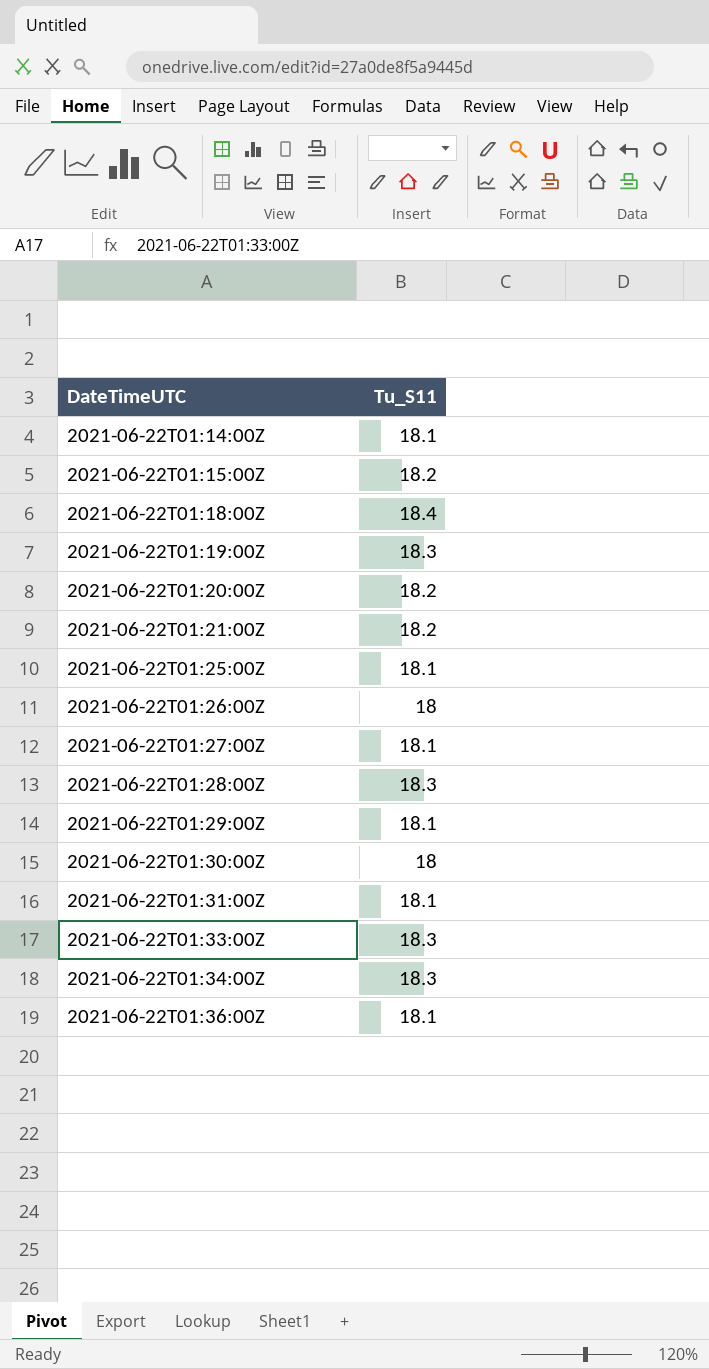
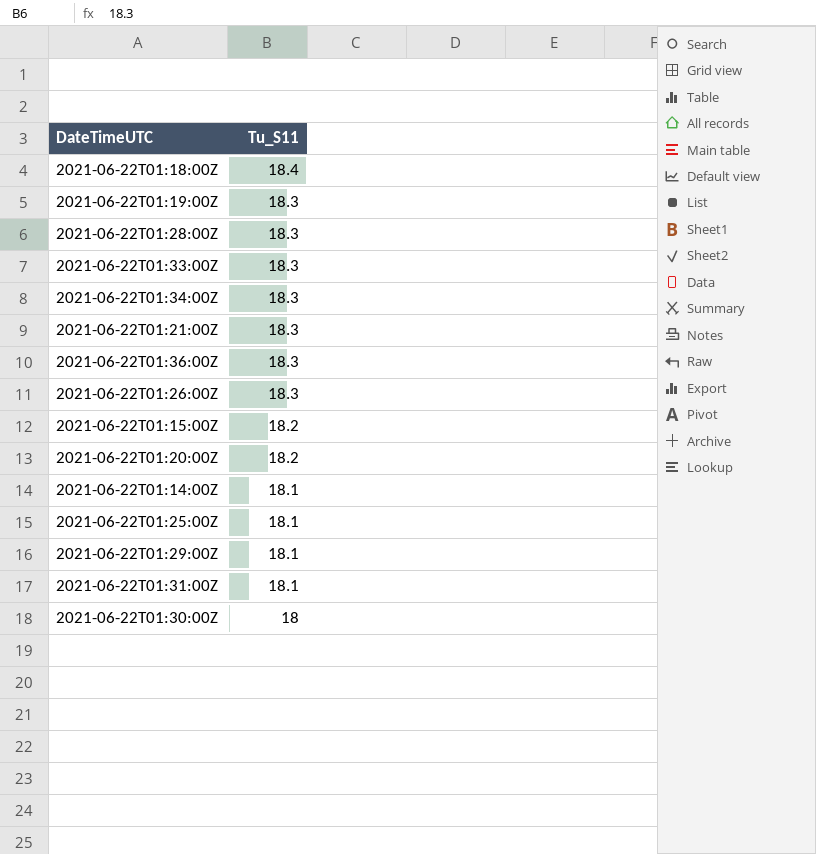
row order: DateTimeUTC ascending -> Tu_S11 descending
row 2021-06-22T01:27:00Z: 18.1 -> none
2021-06-22T01:21:00Z | Tu_S11: 18.2 -> 18.3
2021-06-22T01:36:00Z | Tu_S11: 18.1 -> 18.3
2021-06-22T01:26:00Z | Tu_S11: 18 -> 18.3

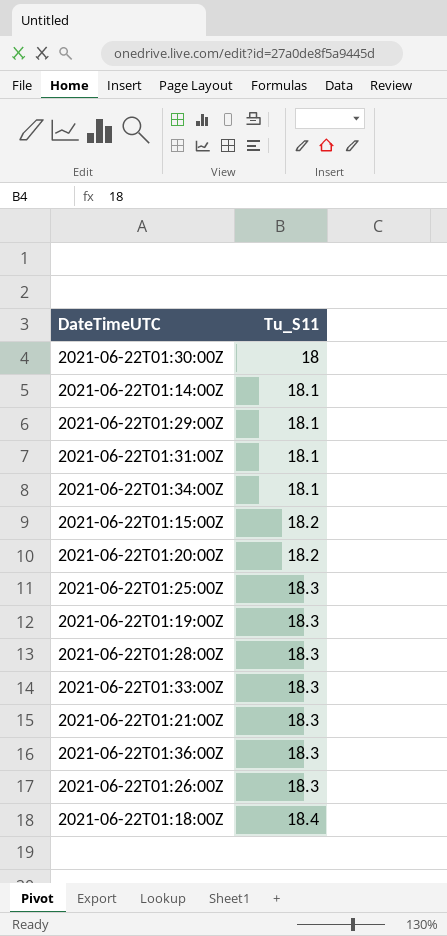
row order: Tu_S11 descending -> Tu_S11 ascending
2021-06-22T01:34:00Z | Tu_S11: 18.3 -> 18.1
2021-06-22T01:25:00Z | Tu_S11: 18.1 -> 18.3

